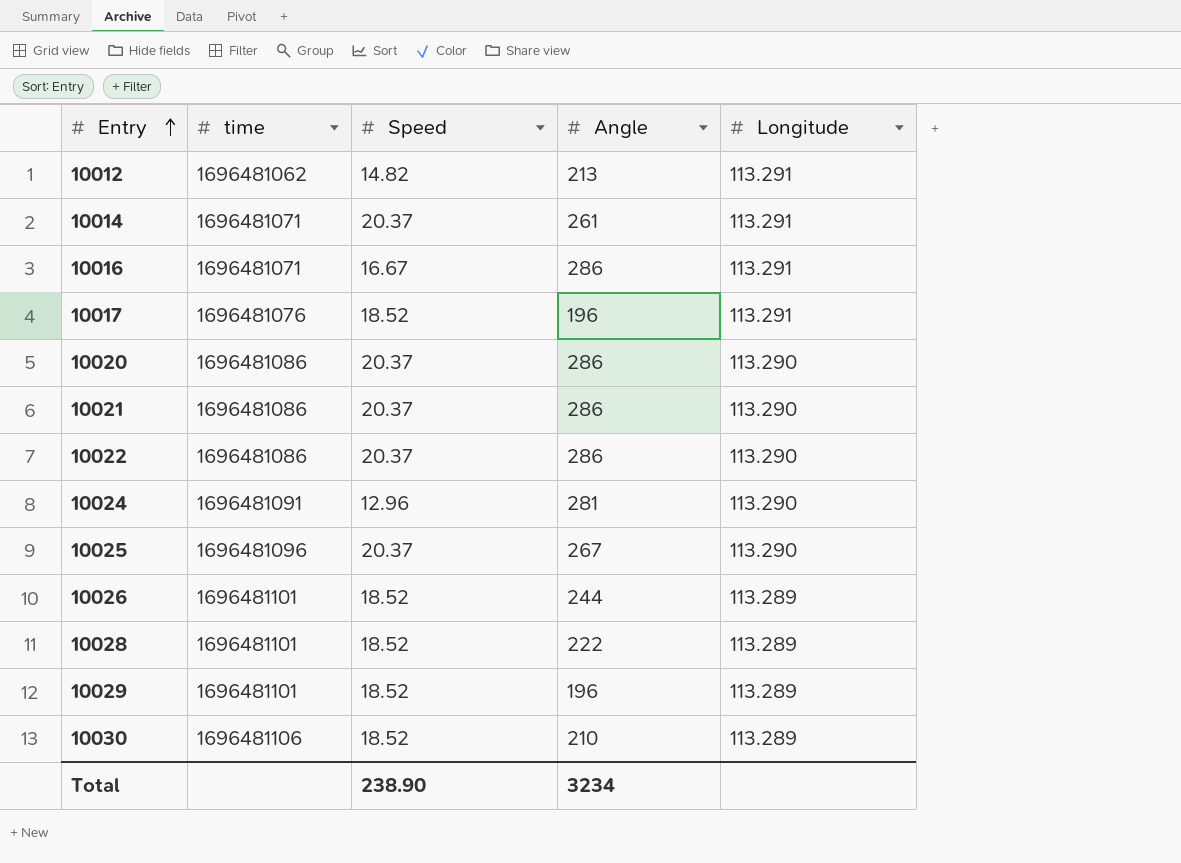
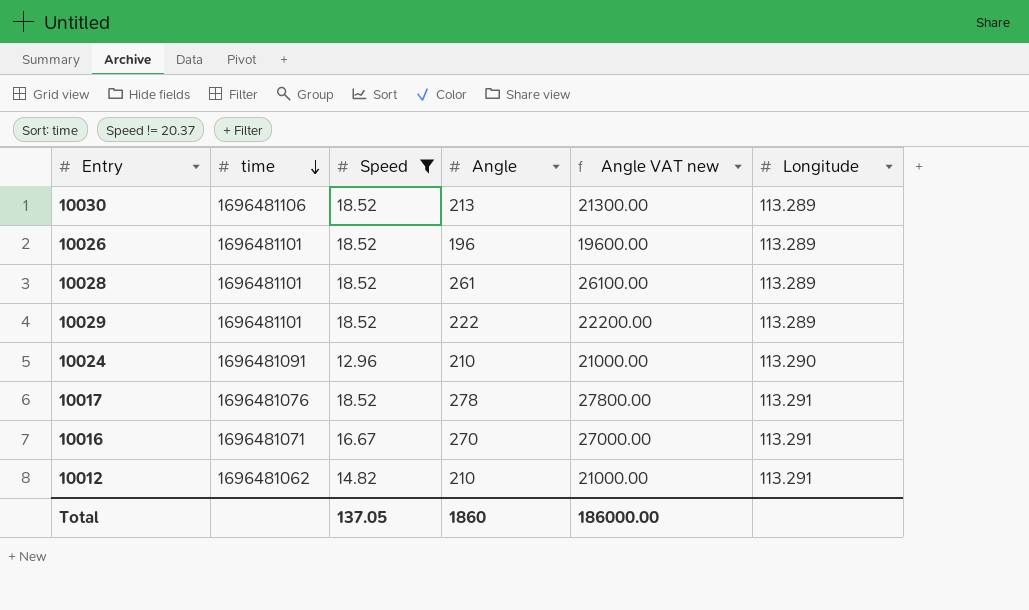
filter: none -> Speed != 20.37
row order: Entry ascending -> time descending
column Angle VAT new | formula: none -> [Angle] * 100
10030 | Angle: 210 -> 213
10026 | Angle: 244 -> 196
10028 | Angle: 222 -> 261
10029 | Angle: 196 -> 222
10024 | Angle: 281 -> 210
10017 | Angle: 196 -> 278
10016 | Angle: 286 -> 270
10012 | Angle: 213 -> 210
Total | Speed: 238.90 -> 137.05
Total | Angle: 3234 -> 1860

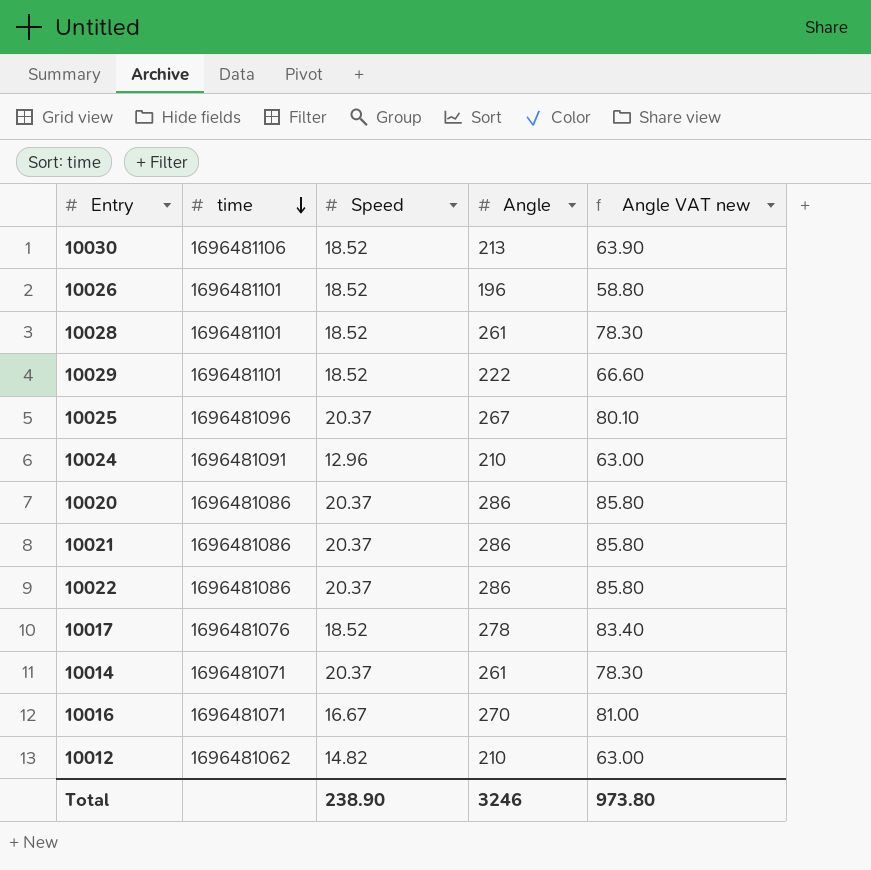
filter: Speed != 20.37 -> none
column Longitude | position: 6 -> none
column Angle VAT new | formula: [Angle] * 100 -> [Angle] * 0.3
Total | Speed: 137.05 -> 238.90
Total | Angle: 1860 -> 3246
Total | Angle VAT new: 186000.00 -> 973.80

